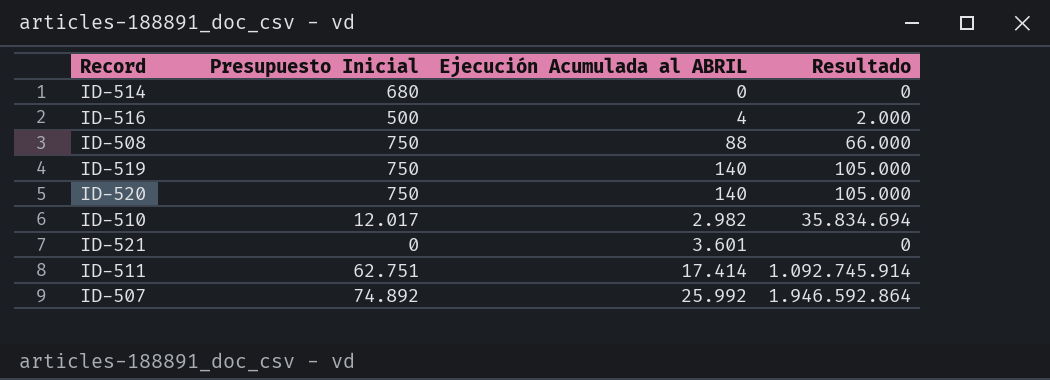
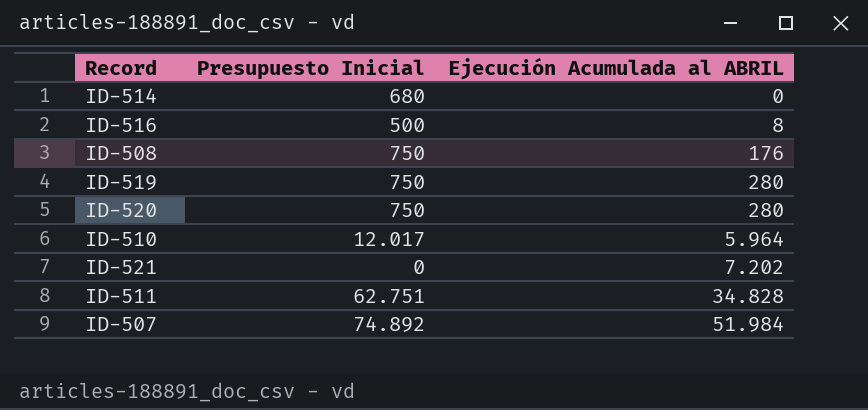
column Resultado | formula: [Presupuesto Inicial] * [Ejecución Acumulada al ABRIL] -> none
ID-516 | Ejecución Acumulada al ABRIL: 4 -> 8
ID-508 | Ejecución Acumulada al ABRIL: 88 -> 176
ID-519 | Ejecución Acumulada al ABRIL: 140 -> 280
ID-520 | Ejecución Acumulada al ABRIL: 140 -> 280
ID-510 | Ejecución Acumulada al ABRIL: 2.982 -> 5.964
ID-521 | Ejecución Acumulada al ABRIL: 3.601 -> 7.202
ID-511 | Ejecución Acumulada al ABRIL: 17.414 -> 34.828
ID-507 | Ejecución Acumulada al ABRIL: 25.992 -> 51.984

